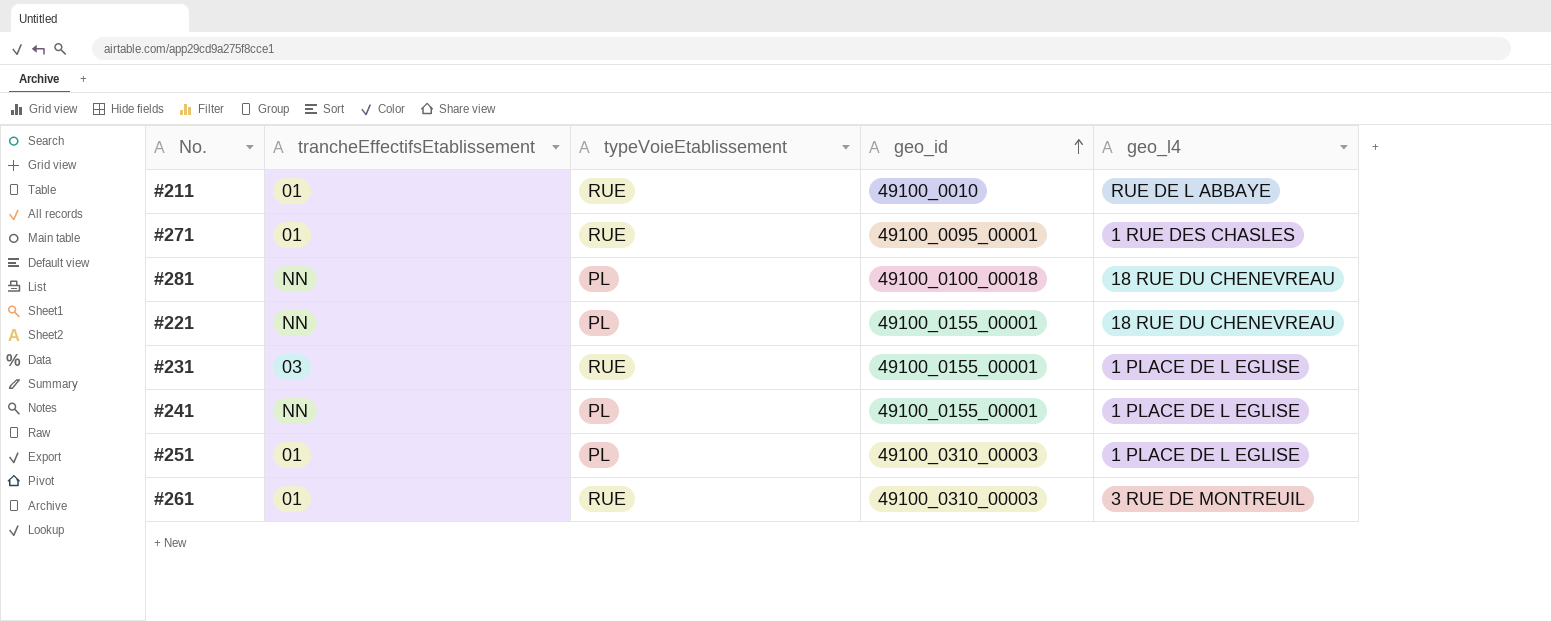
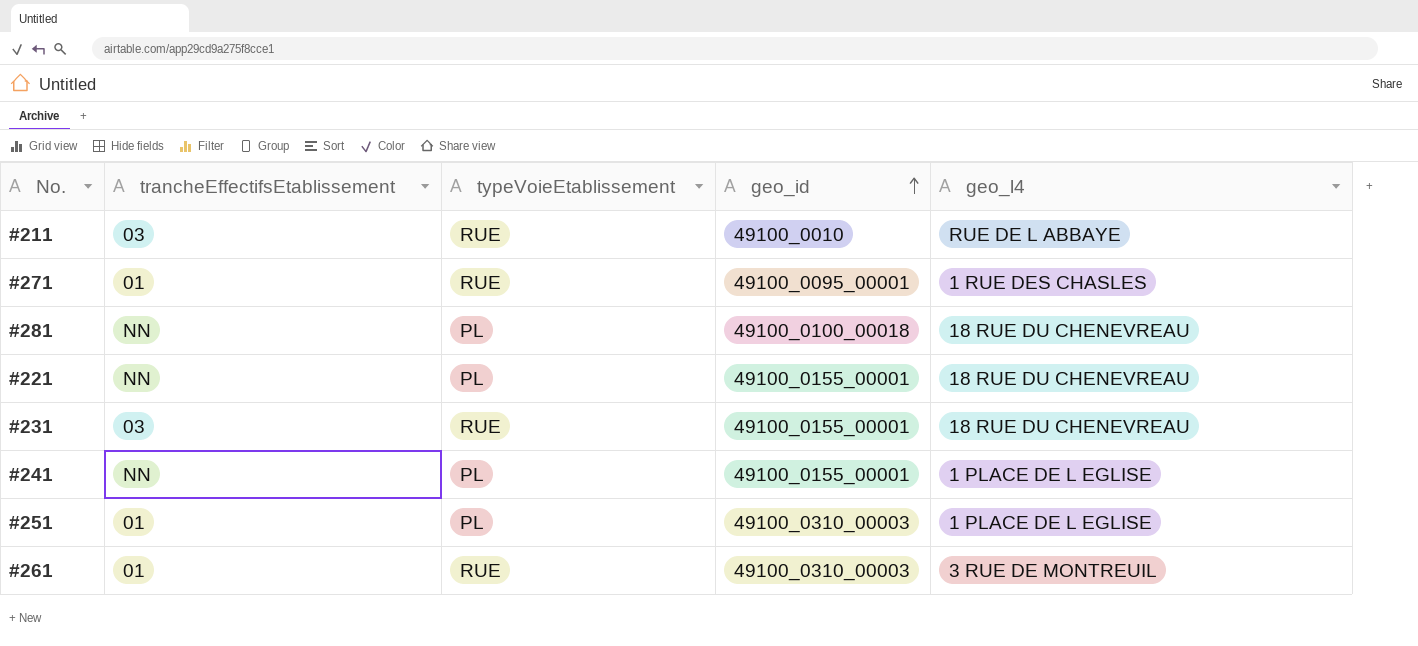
#211 | trancheEffectifsEtablissement: 01 -> 03
#231 | geo_l4: 1 PLACE DE L EGLISE -> 18 RUE DU CHENEVREAU

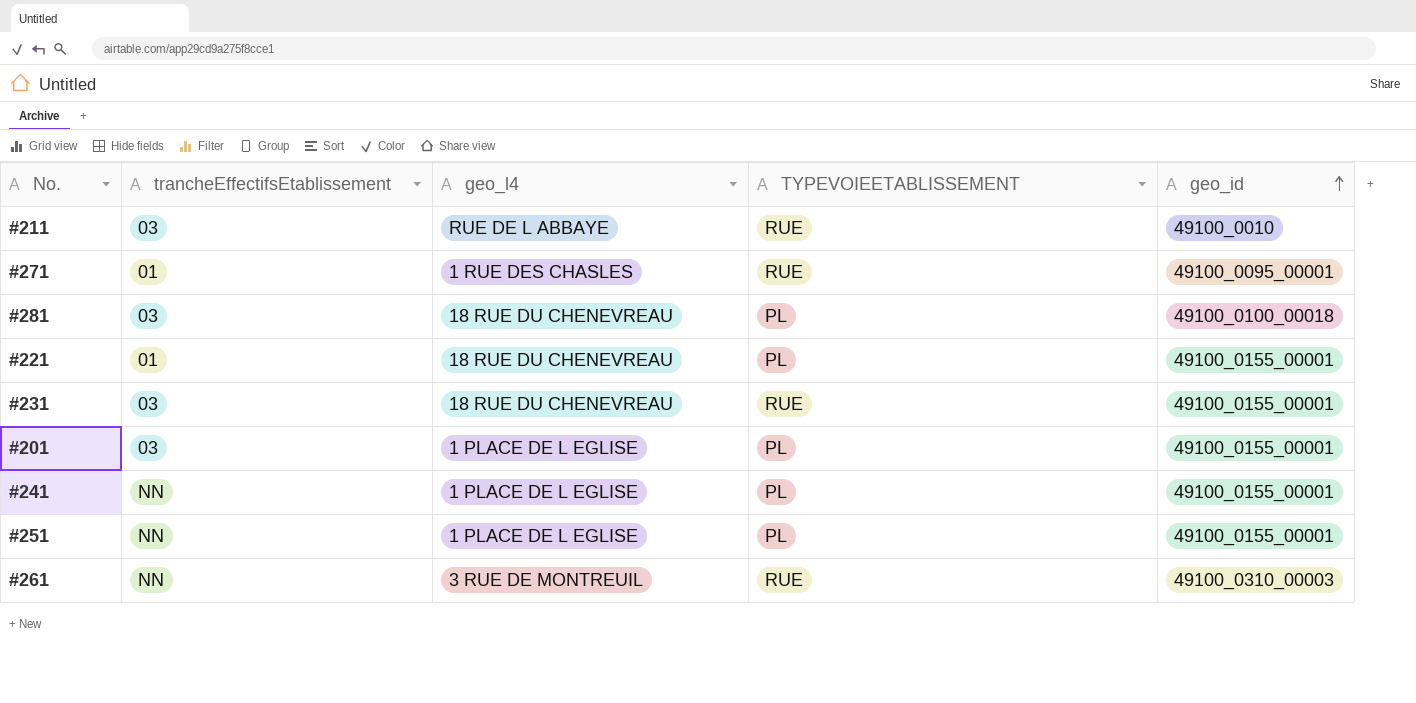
column geo_l4 | position: 5 -> 3
column name: typeVoieEtablissement -> TYPEVOIEETABLISSEMENT
#281 | trancheEffectifsEtablissement: NN -> 03
#221 | trancheEffectifsEtablissement: NN -> 01
row #201: none -> 03 | 1 PLACE DE L EGLISE | PL | 49100_0155_00001
#251 | trancheEffectifsEtablissement: 01 -> NN
#251 | geo_id: 49100_0310_00003 -> 49100_0155_00001
#261 | trancheEffectifsEtablissement: 01 -> NN

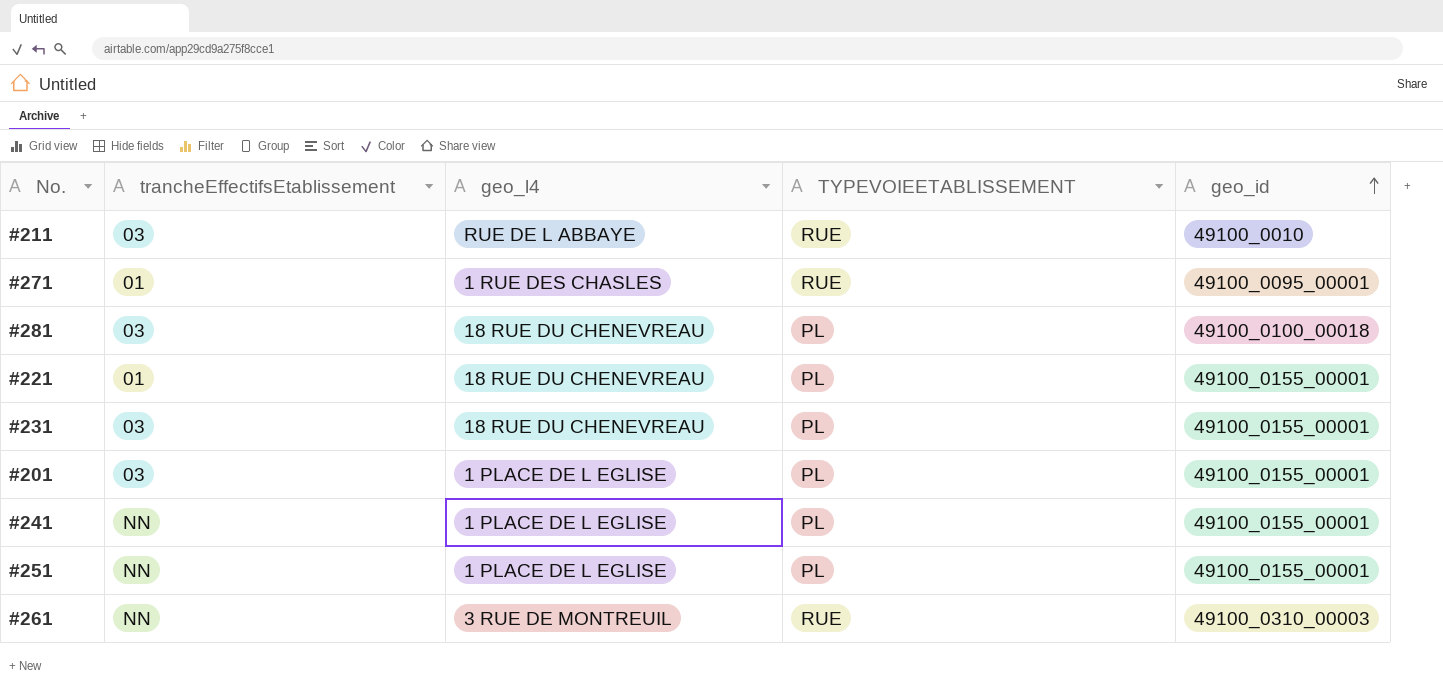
#231 | TYPEVOIEETABLISSEMENT: RUE -> PL

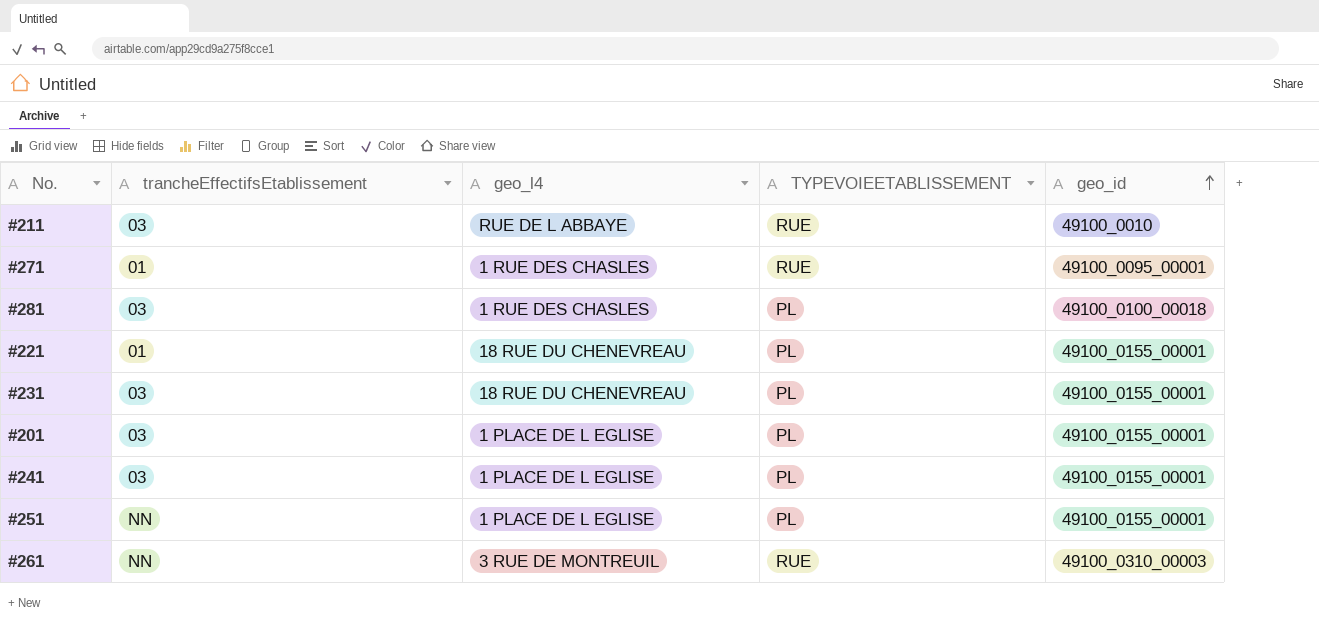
#281 | geo_l4: 18 RUE DU CHENEVREAU -> 1 RUE DES CHASLES
#241 | trancheEffectifsEtablissement: NN -> 03

